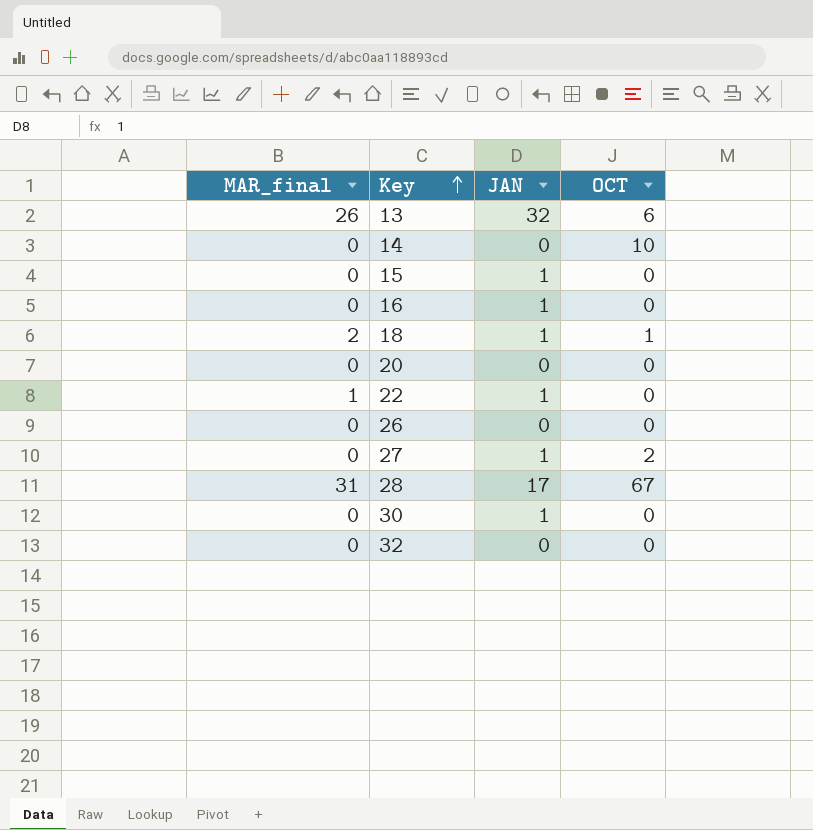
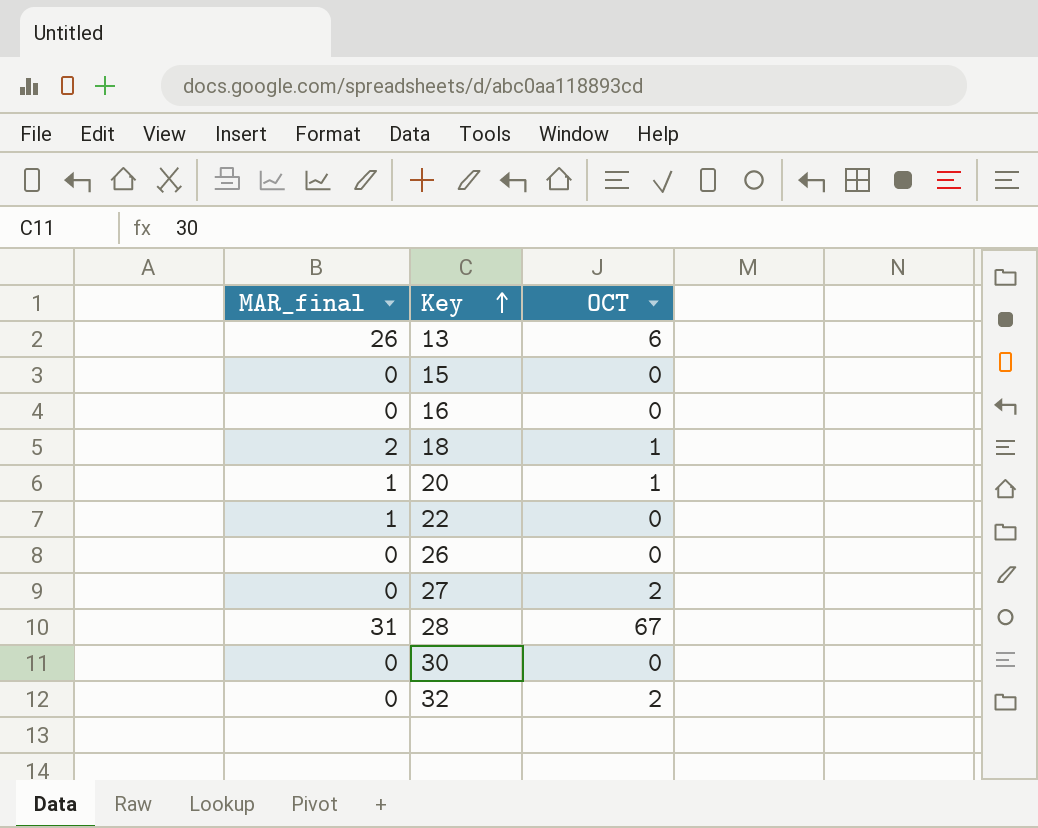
column JAN | position: 3 -> none
row 14: 0 | 0 | 10 -> none
20 | MAR_final: 0 -> 1
20 | OCT: 0 -> 1
32 | OCT: 0 -> 2

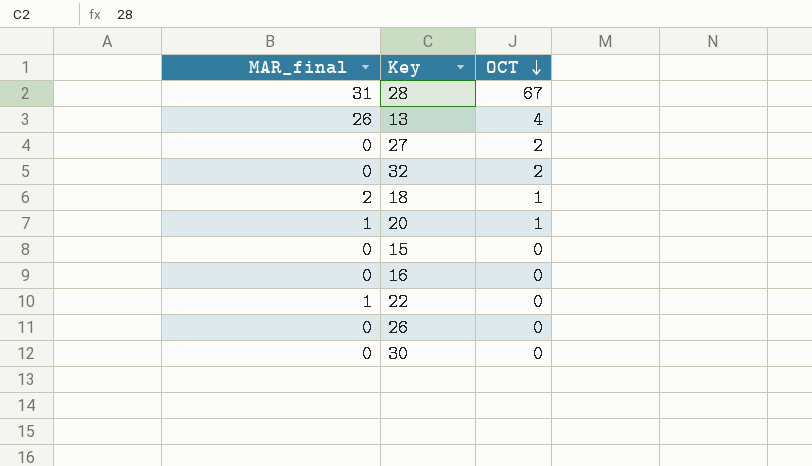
row order: Key ascending -> OCT descending
13 | OCT: 6 -> 4

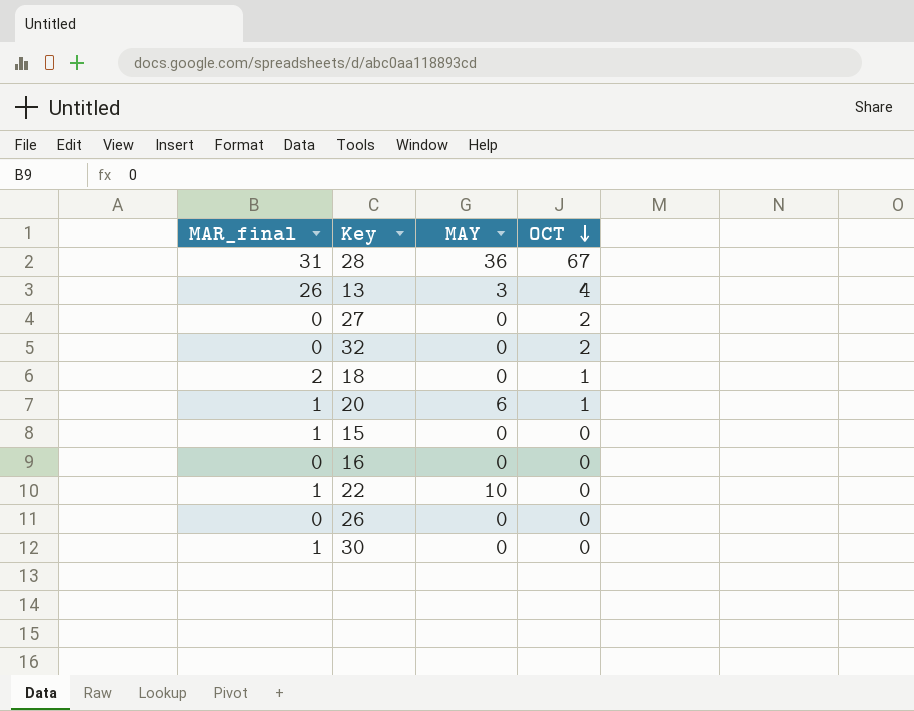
column MAY | position: none -> 3
15 | MAR_final: 0 -> 1
30 | MAR_final: 0 -> 1

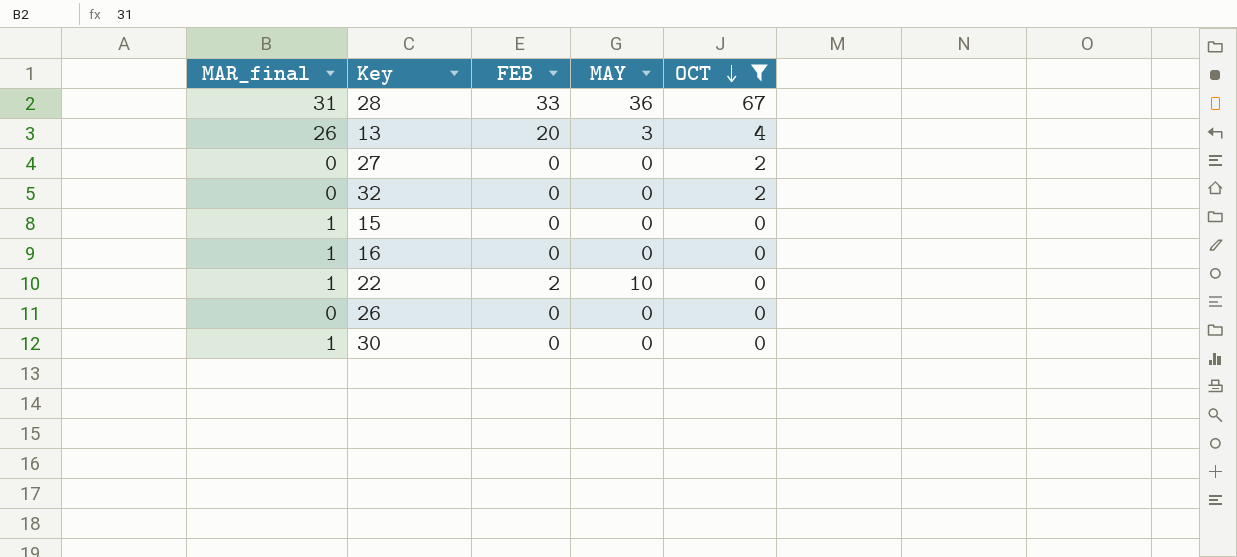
filter: none -> OCT != 1
column FEB | position: none -> 3
16 | MAR_final: 0 -> 1

